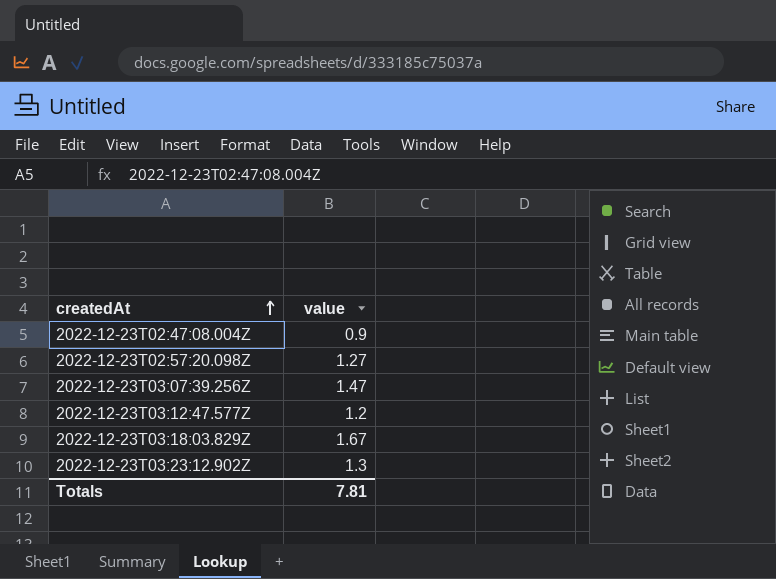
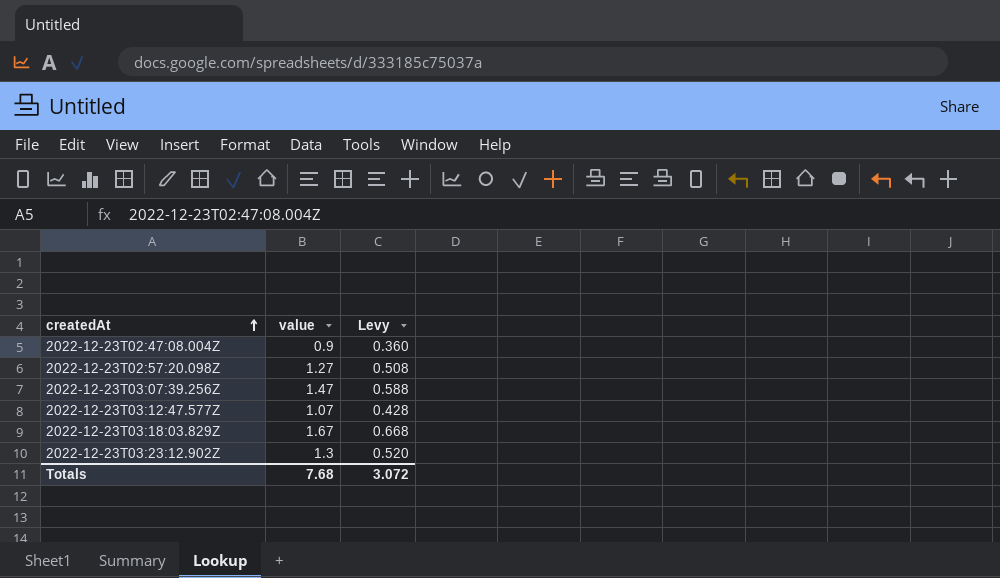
column Levy | formula: none -> [value] * 0.4
2022-12-23T03:12:47.577Z | value: 1.2 -> 1.07
Totals | value: 7.81 -> 7.68

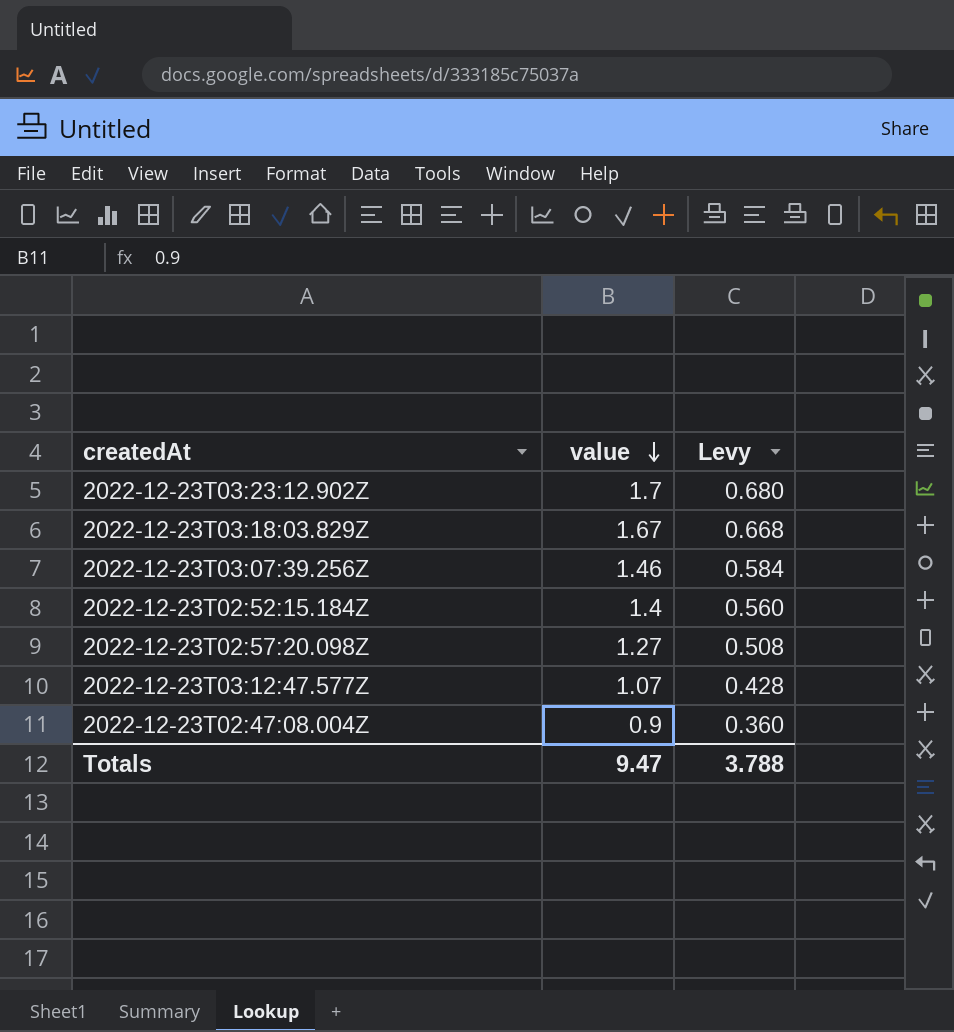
row order: createdAt ascending -> value descending
2022-12-23T03:23:12.902Z | value: 1.3 -> 1.7
2022-12-23T03:23:12.902Z | Levy: 0.520 -> 0.680
2022-12-23T03:07:39.256Z | value: 1.47 -> 1.46
2022-12-23T03:07:39.256Z | Levy: 0.588 -> 0.584
row 2022-12-23T02:52:15.184Z: none -> 1.4 | 0.560
Totals | value: 7.68 -> 9.47
Totals | Levy: 3.072 -> 3.788

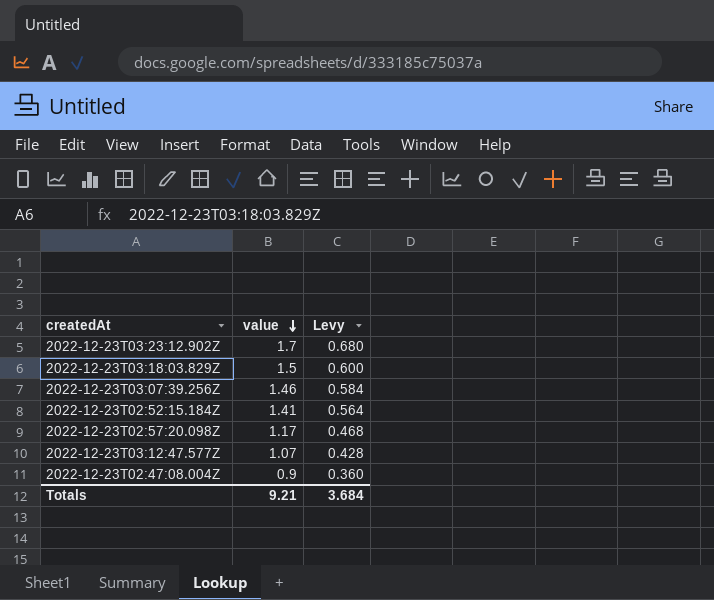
2022-12-23T03:18:03.829Z | value: 1.67 -> 1.5
2022-12-23T03:18:03.829Z | Levy: 0.668 -> 0.600
2022-12-23T02:52:15.184Z | value: 1.4 -> 1.41
2022-12-23T02:52:15.184Z | Levy: 0.560 -> 0.564
2022-12-23T02:57:20.098Z | value: 1.27 -> 1.17
2022-12-23T02:57:20.098Z | Levy: 0.508 -> 0.468
Totals | value: 9.47 -> 9.21
Totals | Levy: 3.788 -> 3.684

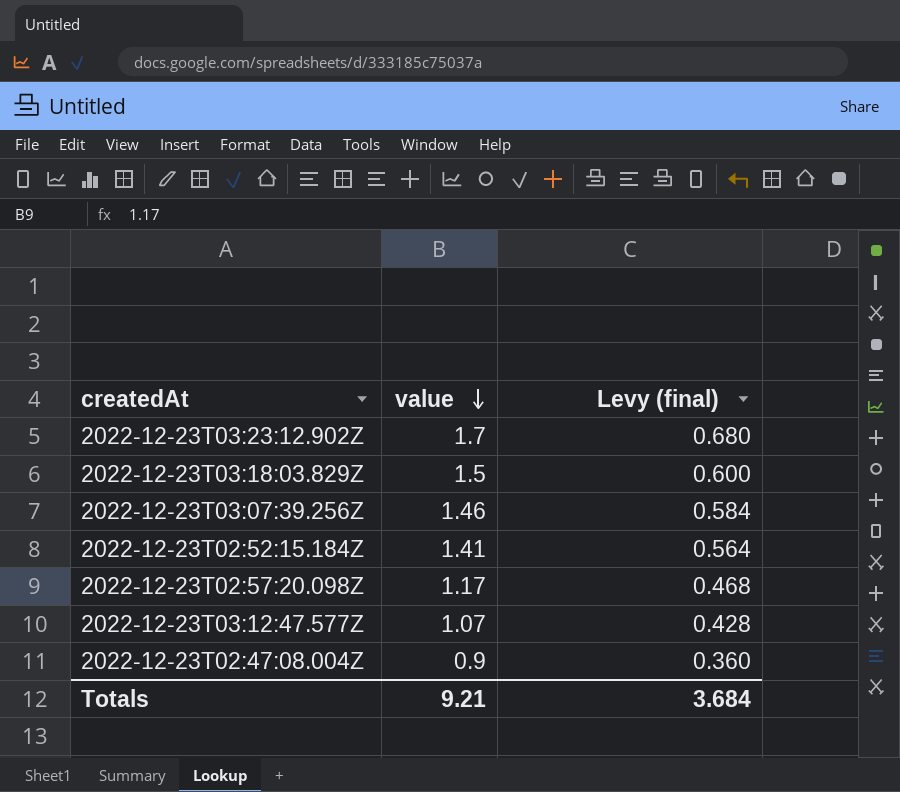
column name: Levy -> Levy (final)

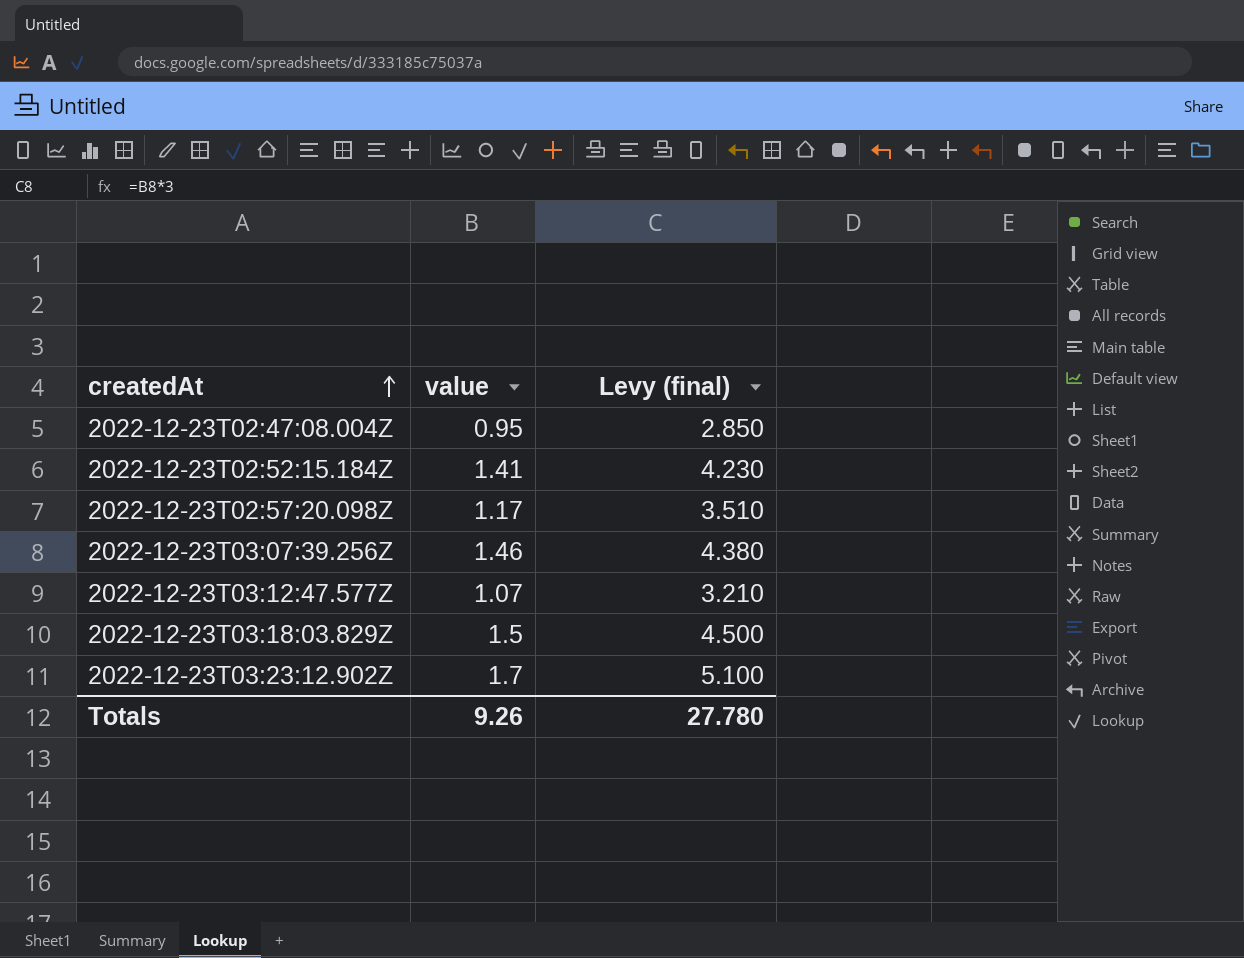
row order: value descending -> createdAt ascending
column Levy (final) | formula: [value] * 0.4 -> [value] * 3
2022-12-23T02:47:08.004Z | value: 0.9 -> 0.95
Totals | value: 9.21 -> 9.26
Totals | Levy (final): 3.684 -> 27.780

